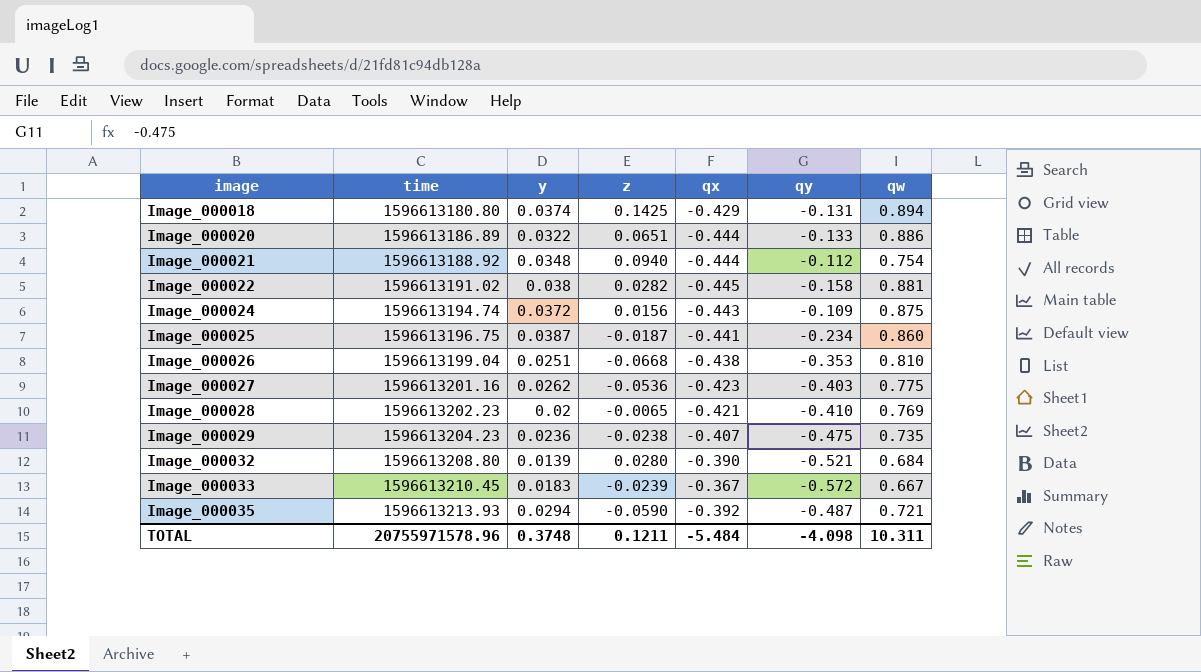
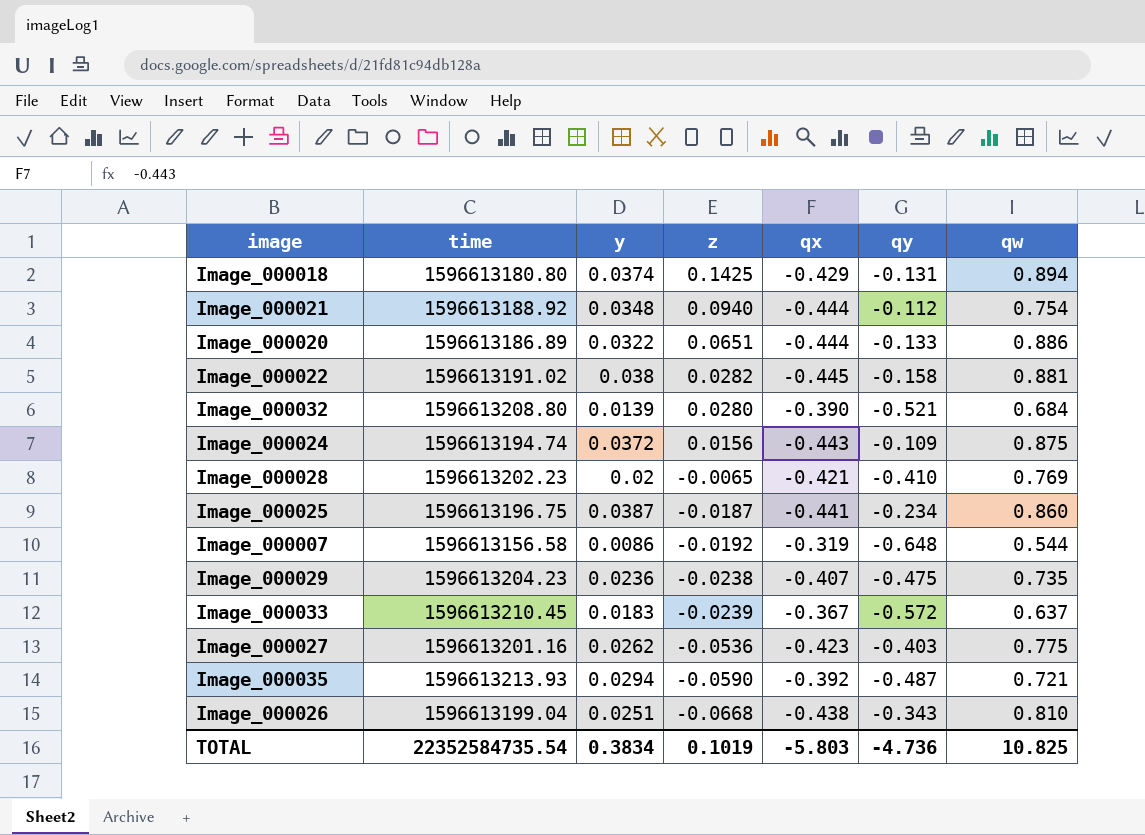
row order: image ascending -> z descending
row Image_000007: none -> 1596613156.58 | 0.0086 | -0.0192 | -0.319 | -0.648 | 0.544
Image_000033 | qw: 0.667 -> 0.637
Image_000026 | qy: -0.353 -> -0.343
TOTAL | time: 20755971578.96 -> 22352584735.54
TOTAL | y: 0.3748 -> 0.3834
TOTAL | z: 0.1211 -> 0.1019
TOTAL | qx: -5.484 -> -5.803
TOTAL | qy: -4.098 -> -4.736
TOTAL | qw: 10.311 -> 10.825

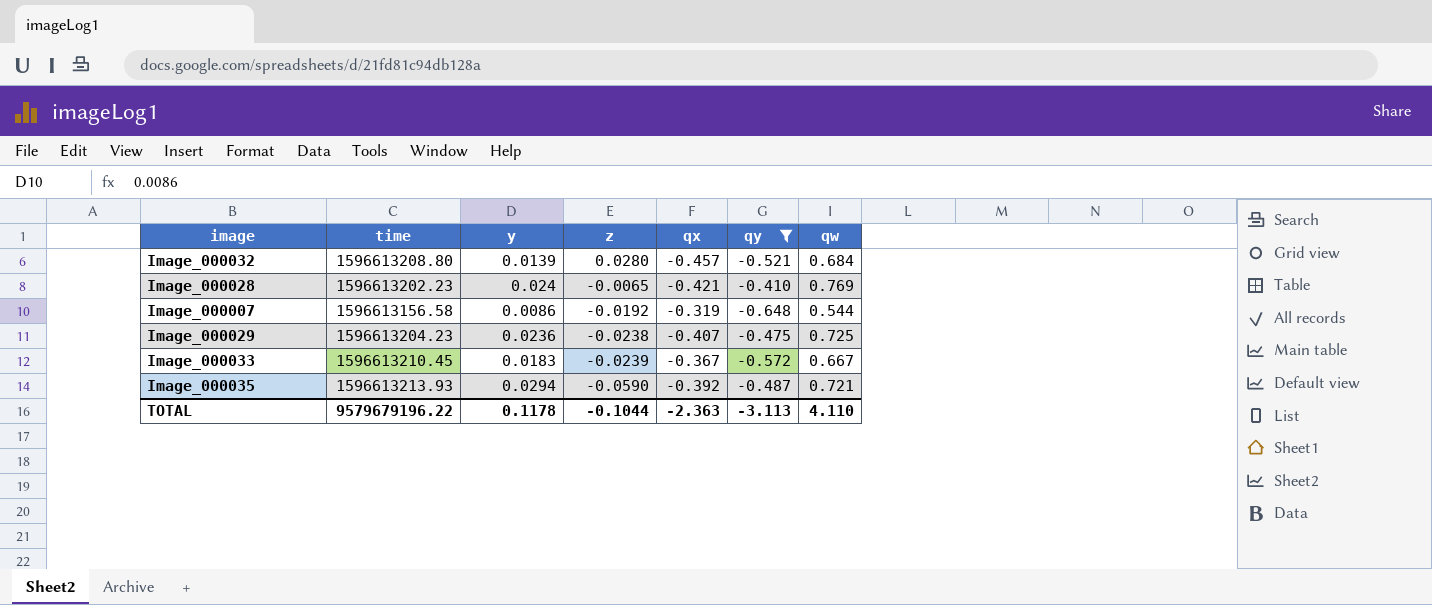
filter: none -> qy <= -0.410
Image_000032 | qx: -0.390 -> -0.457
Image_000028 | y: 0.02 -> 0.024
Image_000029 | qw: 0.735 -> 0.725
Image_000033 | qw: 0.637 -> 0.667
TOTAL | time: 22352584735.54 -> 9579679196.22
TOTAL | y: 0.3834 -> 0.1178
TOTAL | z: 0.1019 -> -0.1044
TOTAL | qx: -5.803 -> -2.363
TOTAL | qy: -4.736 -> -3.113
TOTAL | qw: 10.825 -> 4.110

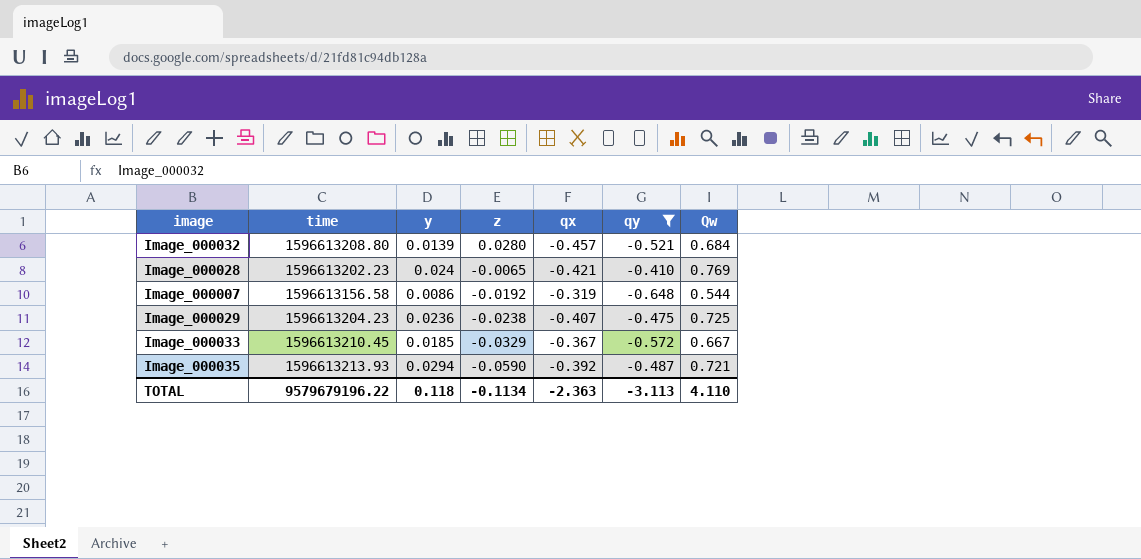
column name: qw -> Qw
Image_000033 | y: 0.0183 -> 0.0185
Image_000033 | z: -0.0239 -> -0.0329
TOTAL | y: 0.1178 -> 0.118
TOTAL | z: -0.1044 -> -0.1134

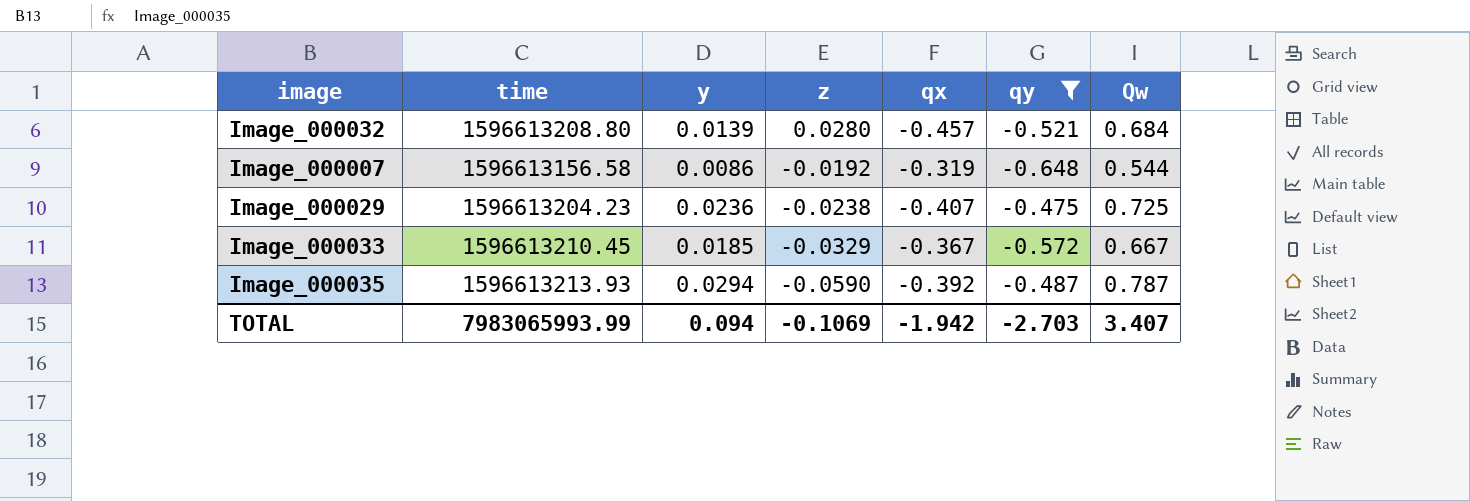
row Image_000028: 1596613202.23 | 0.024 | -0.0065 | -0.421 | -0.410 | 0.769 -> none
Image_000035 | Qw: 0.721 -> 0.787
TOTAL | time: 9579679196.22 -> 7983065993.99
TOTAL | y: 0.118 -> 0.094
TOTAL | z: -0.1134 -> -0.1069
TOTAL | qx: -2.363 -> -1.942
TOTAL | qy: -3.113 -> -2.703
TOTAL | Qw: 4.110 -> 3.407

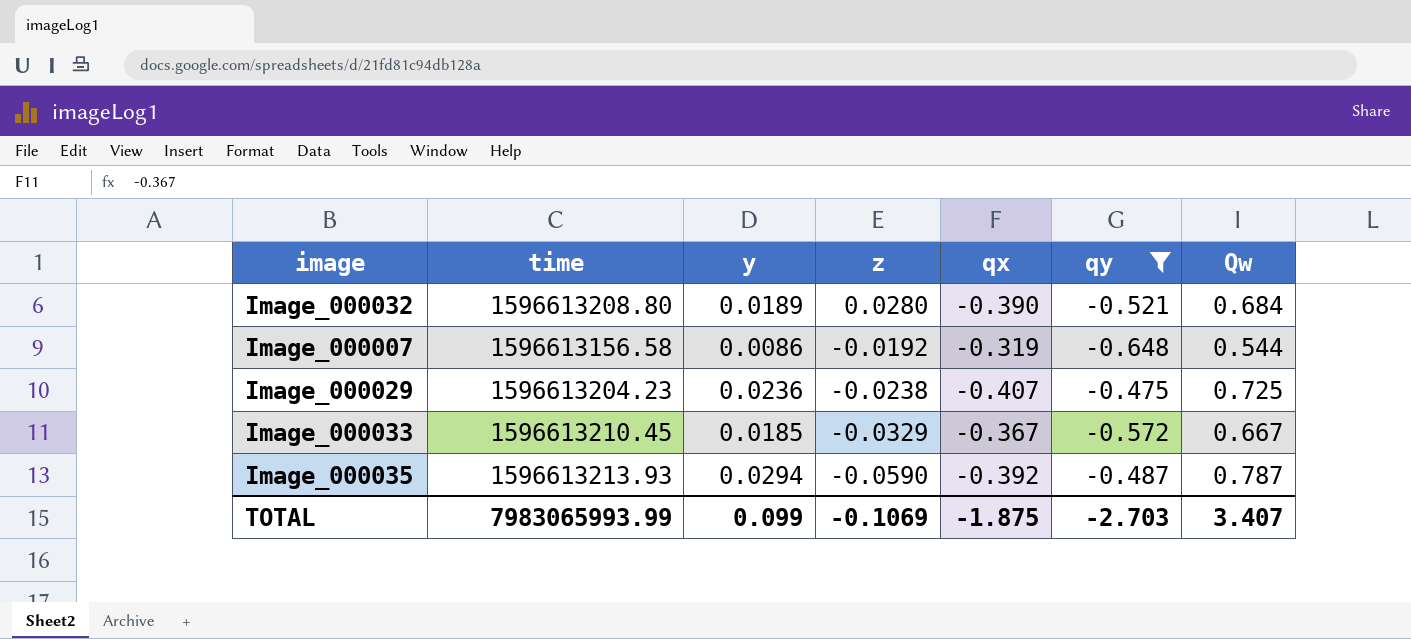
Image_000032 | y: 0.0139 -> 0.0189
Image_000032 | qx: -0.457 -> -0.390
TOTAL | y: 0.094 -> 0.099
TOTAL | qx: -1.942 -> -1.875

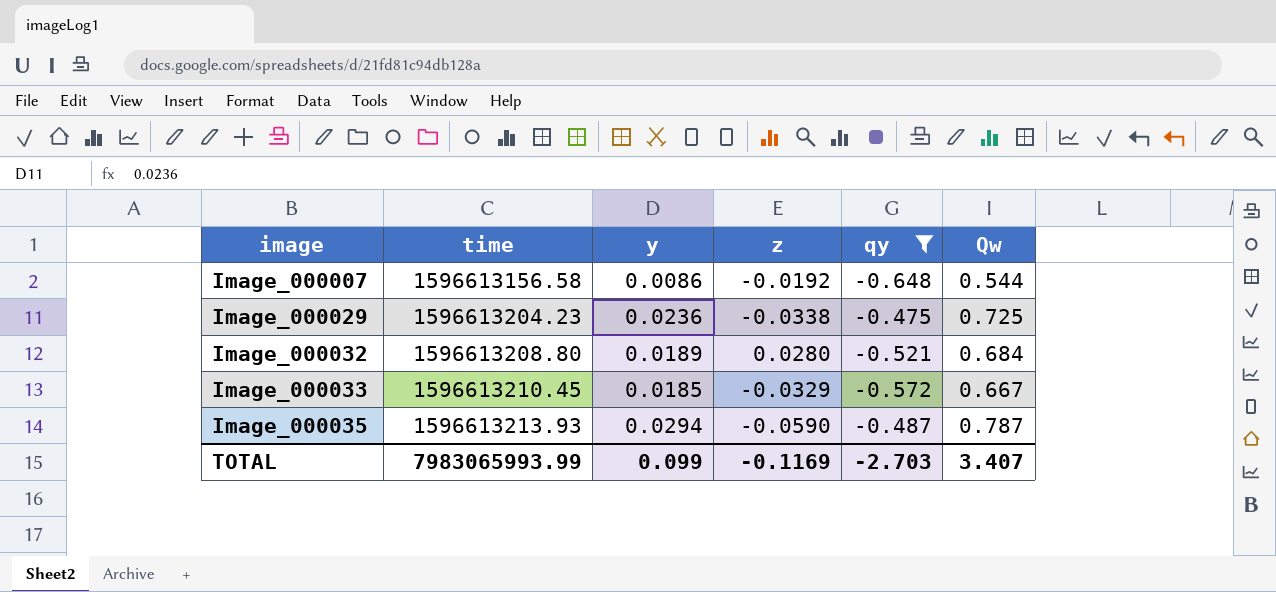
row order: z descending -> image ascending
column qx | position: 5 -> none
Image_000029 | z: -0.0238 -> -0.0338
TOTAL | z: -0.1069 -> -0.1169

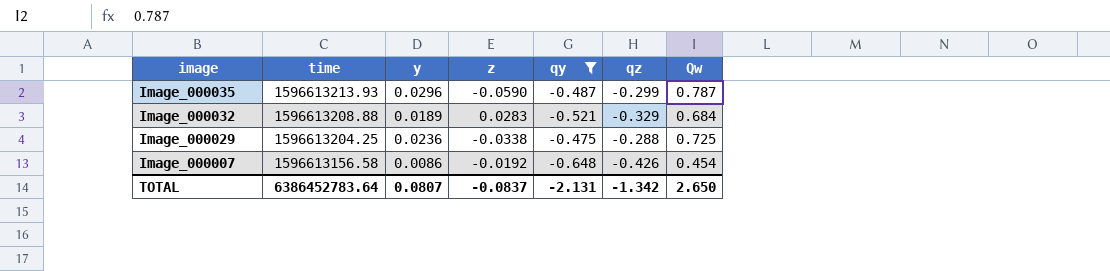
row order: image ascending -> image descending
column qz | position: none -> 6
row Image_000033: 1596613210.45 | 0.0185 | -0.0329 | -0.572 | 0.667 -> none
Image_000035 | y: 0.0294 -> 0.0296
Image_000032 | time: 1596613208.80 -> 1596613208.88
Image_000032 | z: 0.0280 -> 0.0283
Image_000029 | time: 1596613204.23 -> 1596613204.25
Image_000007 | Qw: 0.544 -> 0.454
TOTAL | time: 7983065993.99 -> 6386452783.64
TOTAL | y: 0.099 -> 0.0807
TOTAL | z: -0.1169 -> -0.0837
TOTAL | qy: -2.703 -> -2.131
TOTAL | Qw: 3.407 -> 2.650

